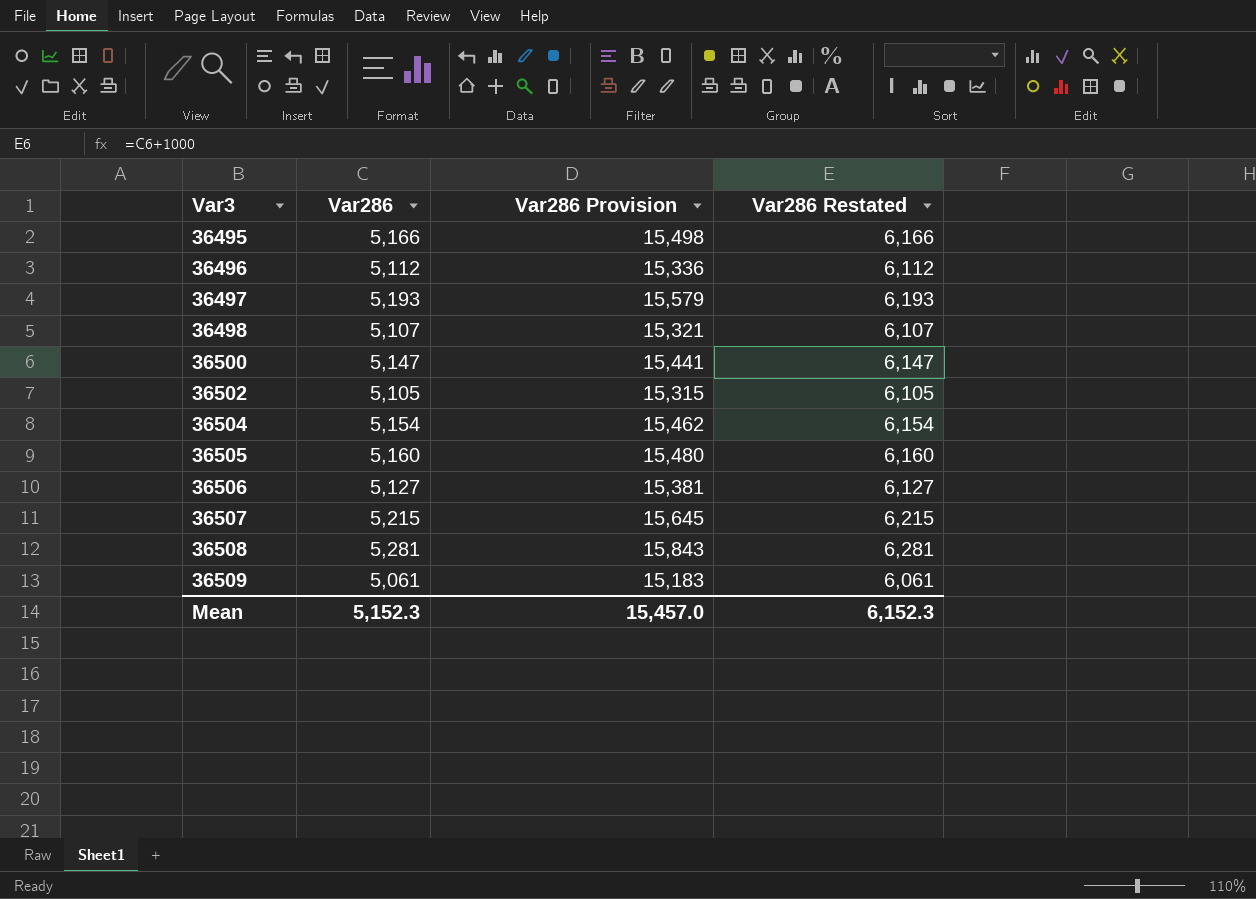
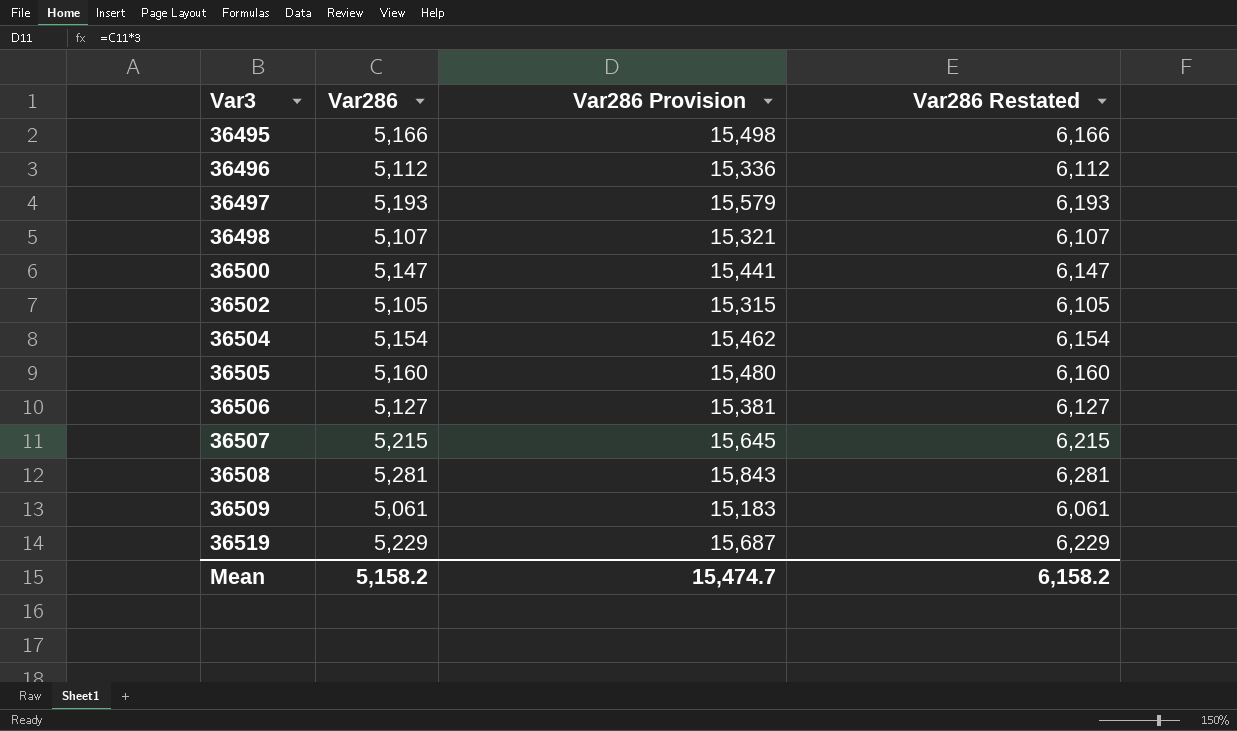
row 36519: none -> 5,229 | 15,687 | 6,229
Mean | Var286: 5,152.3 -> 5,158.2
Mean | Var286 Provision: 15,457.0 -> 15,474.7
Mean | Var286 Restated: 6,152.3 -> 6,158.2

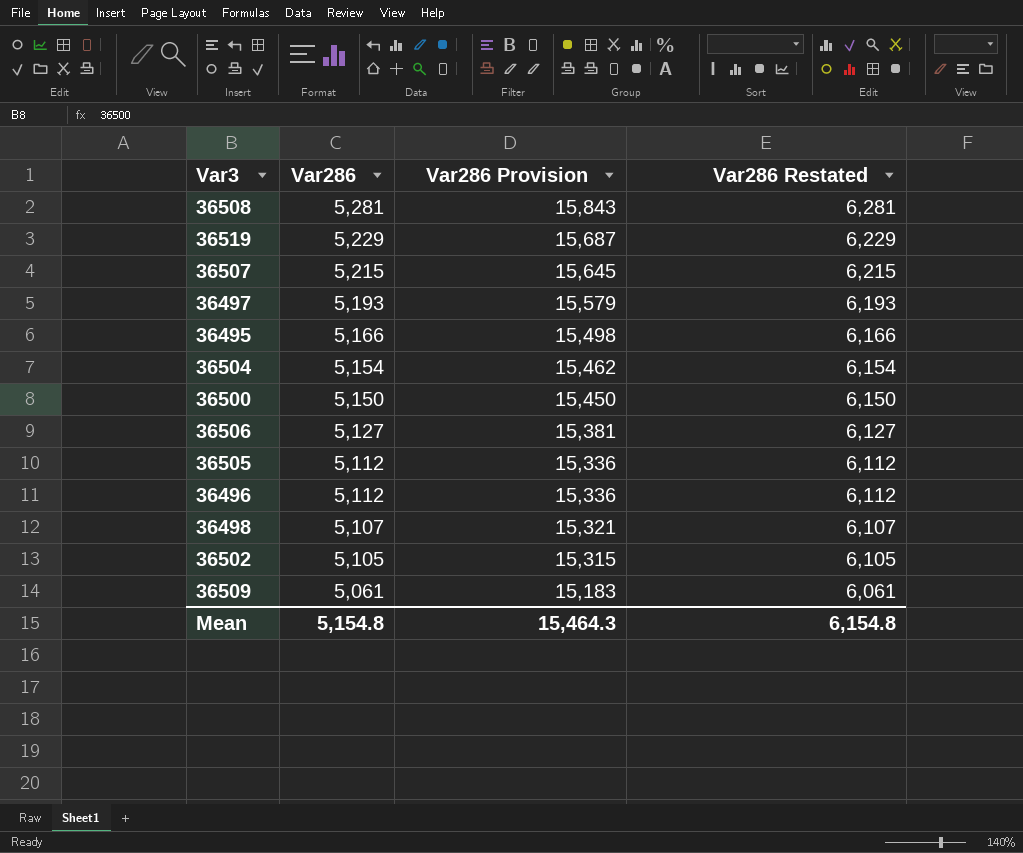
row order: Var3 ascending -> Var286 descending
36500 | Var286: 5,147 -> 5,150
36500 | Var286 Provision: 15,441 -> 15,450
36500 | Var286 Restated: 6,147 -> 6,150
36505 | Var286: 5,160 -> 5,112
36505 | Var286 Provision: 15,480 -> 15,336
36505 | Var286 Restated: 6,160 -> 6,112
Mean | Var286: 5,158.2 -> 5,154.8
Mean | Var286 Provision: 15,474.7 -> 15,464.3
Mean | Var286 Restated: 6,158.2 -> 6,154.8

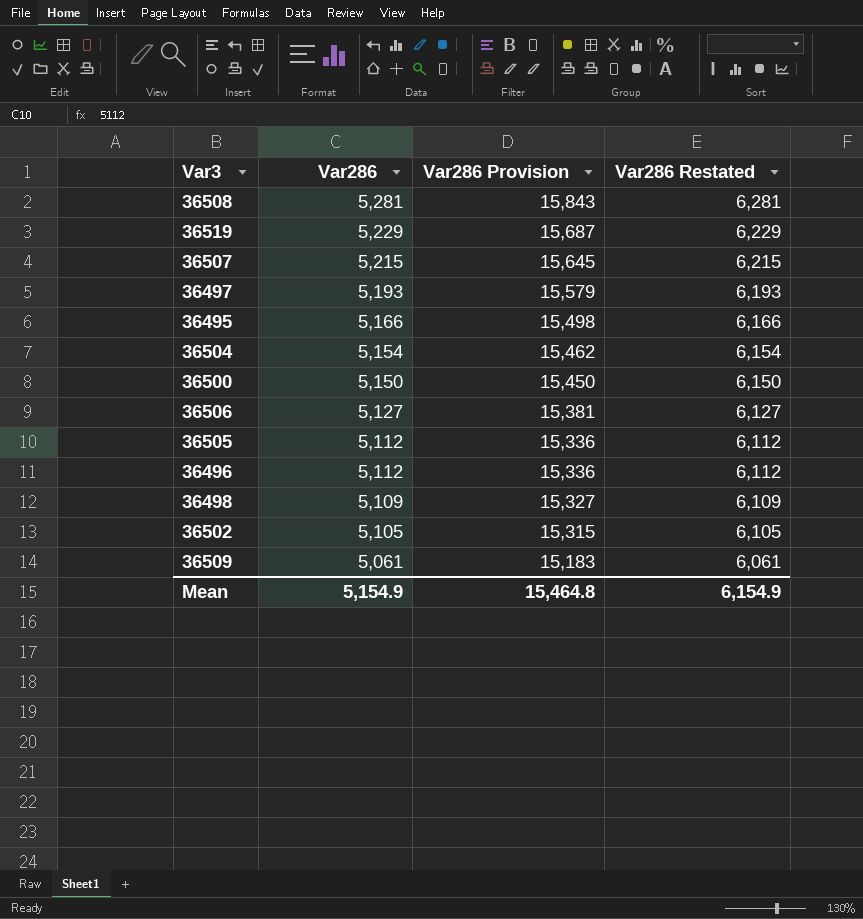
36498 | Var286: 5,107 -> 5,109
36498 | Var286 Provision: 15,321 -> 15,327
36498 | Var286 Restated: 6,107 -> 6,109
Mean | Var286: 5,154.8 -> 5,154.9
Mean | Var286 Provision: 15,464.3 -> 15,464.8
Mean | Var286 Restated: 6,154.8 -> 6,154.9

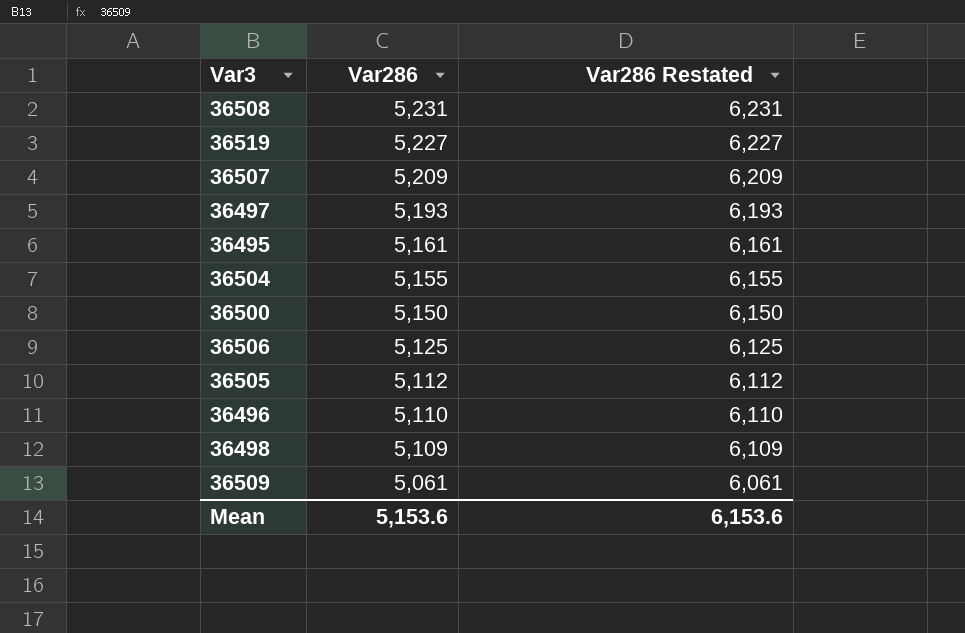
column Var286 Provision | formula: [Var286] * 3 -> none
row 36502: 5,105 | 15,315 | 6,105 -> none
36508 | Var286: 5,281 -> 5,231
36508 | Var286 Restated: 6,281 -> 6,231
36519 | Var286: 5,229 -> 5,227
36519 | Var286 Restated: 6,229 -> 6,227
36507 | Var286: 5,215 -> 5,209
36507 | Var286 Restated: 6,215 -> 6,209
36495 | Var286: 5,166 -> 5,161
36495 | Var286 Restated: 6,166 -> 6,161
36504 | Var286: 5,154 -> 5,155
36504 | Var286 Restated: 6,154 -> 6,155
36506 | Var286: 5,127 -> 5,125
36506 | Var286 Restated: 6,127 -> 6,125
36496 | Var286: 5,112 -> 5,110
36496 | Var286 Restated: 6,112 -> 6,110
Mean | Var286: 5,154.9 -> 5,153.6
Mean | Var286 Restated: 6,154.9 -> 6,153.6

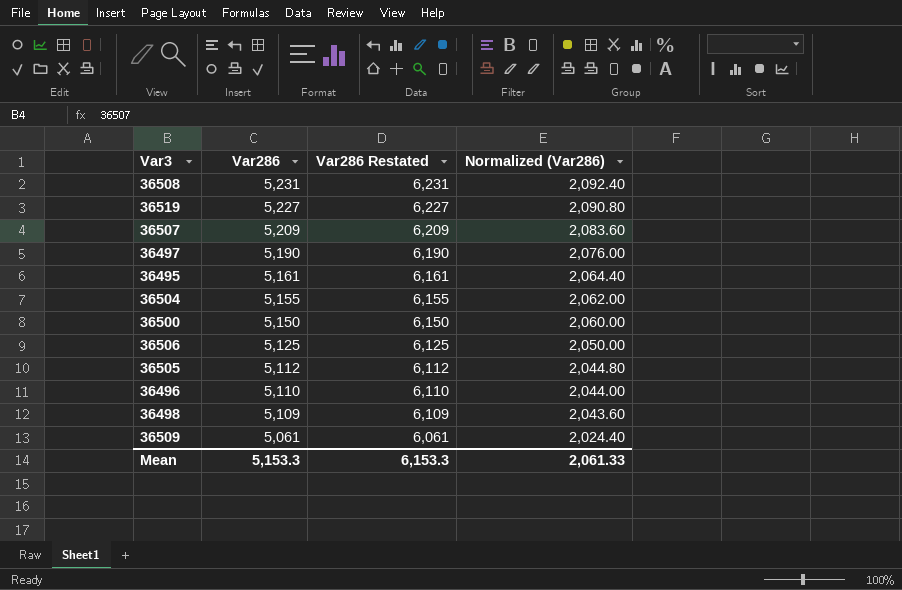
column Normalized (Var286) | formula: none -> [Var286] * 0.4
36497 | Var286: 5,193 -> 5,190
36497 | Var286 Restated: 6,193 -> 6,190
Mean | Var286: 5,153.6 -> 5,153.3
Mean | Var286 Restated: 6,153.6 -> 6,153.3

